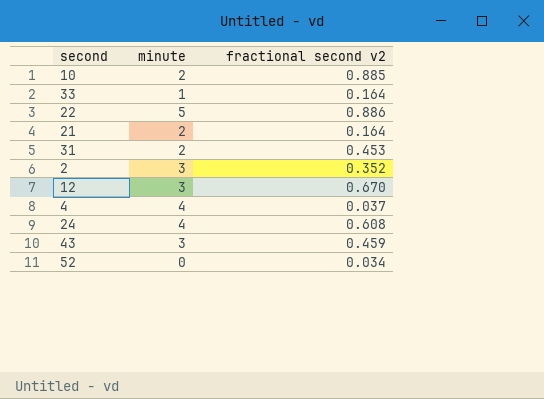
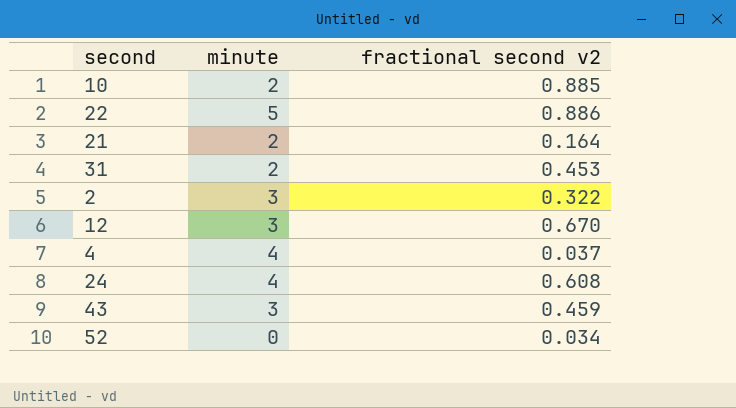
row 33: 1 | 0.164 -> none
2 | fractional second v2: 0.352 -> 0.322

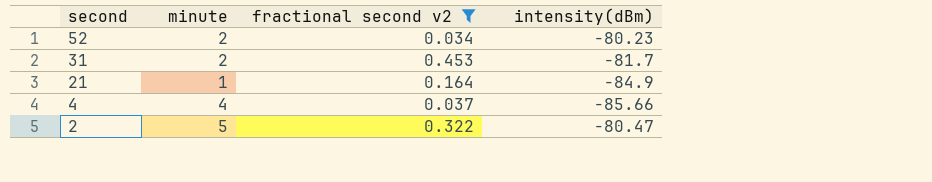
filter: none -> fractional second v2 <= 0.453
row order: none -> second descending
column intensity(dBm) | position: none -> 4
52 | minute: 0 -> 2
21 | minute: 2 -> 1
2 | minute: 3 -> 5

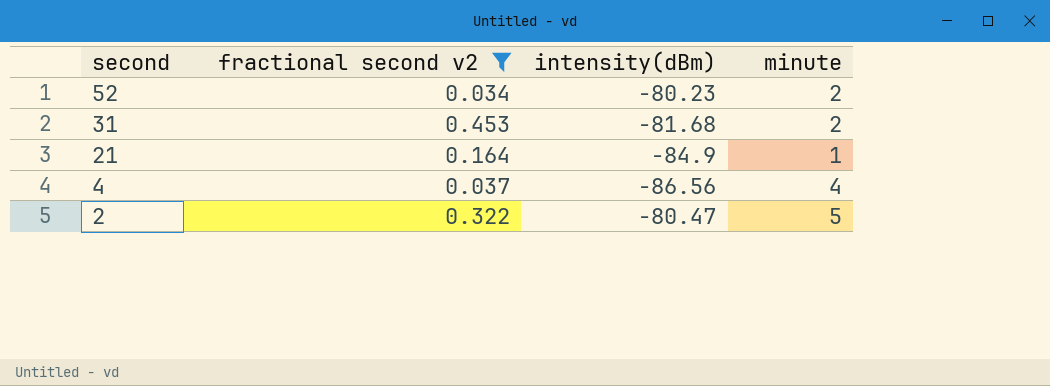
column minute | position: 2 -> 4
31 | intensity(dBm): -81.7 -> -81.68
4 | intensity(dBm): -85.66 -> -86.56

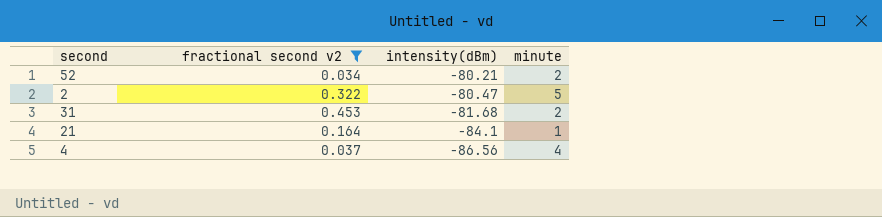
row order: second descending -> intensity(dBm) descending
52 | intensity(dBm): -80.23 -> -80.21
21 | intensity(dBm): -84.9 -> -84.1

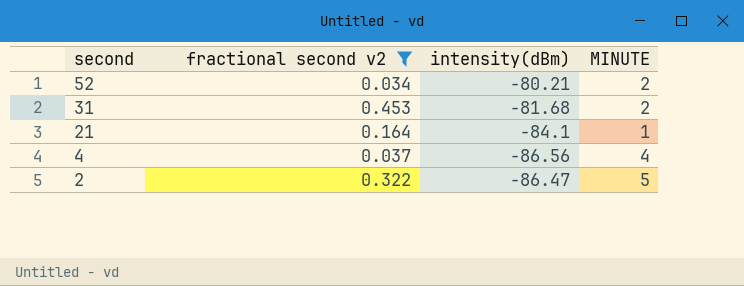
row order: intensity(dBm) descending -> second descending
column name: minute -> MINUTE
2 | intensity(dBm): -80.47 -> -86.47

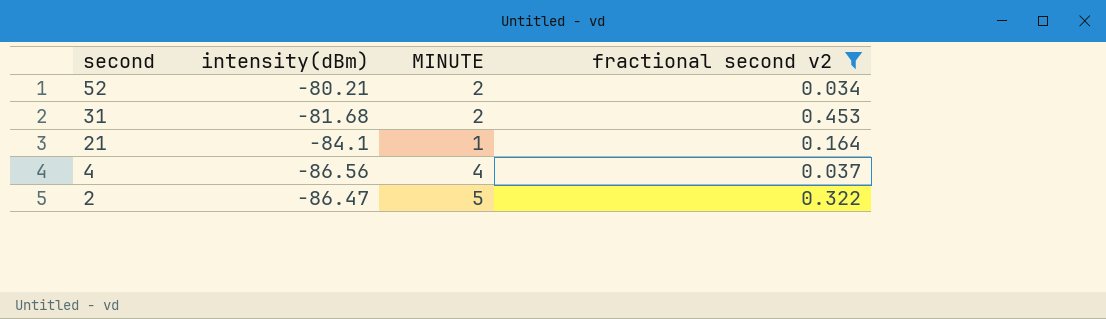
column fractional second v2 | position: 2 -> 4

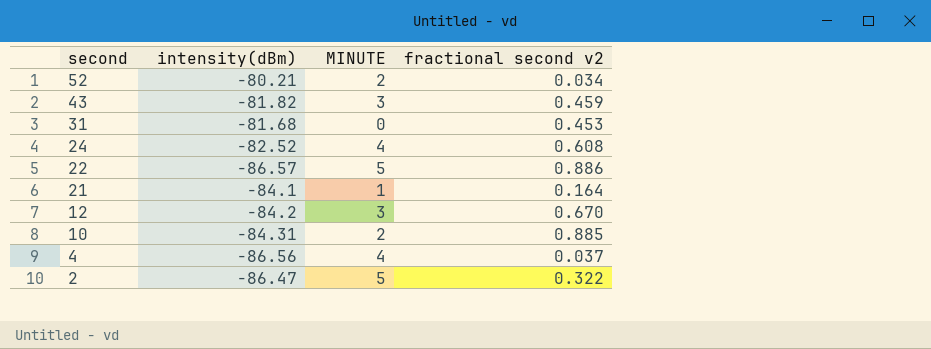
filter: fractional second v2 <= 0.453 -> none
31 | MINUTE: 2 -> 0

